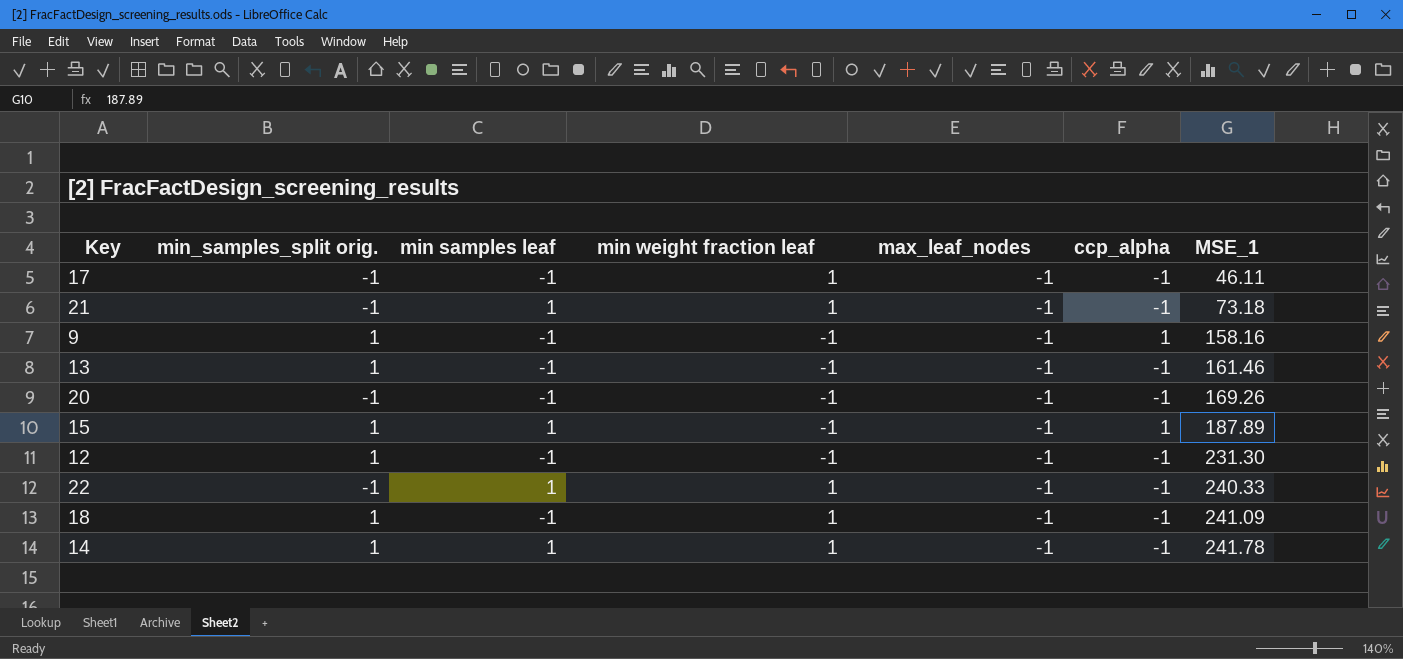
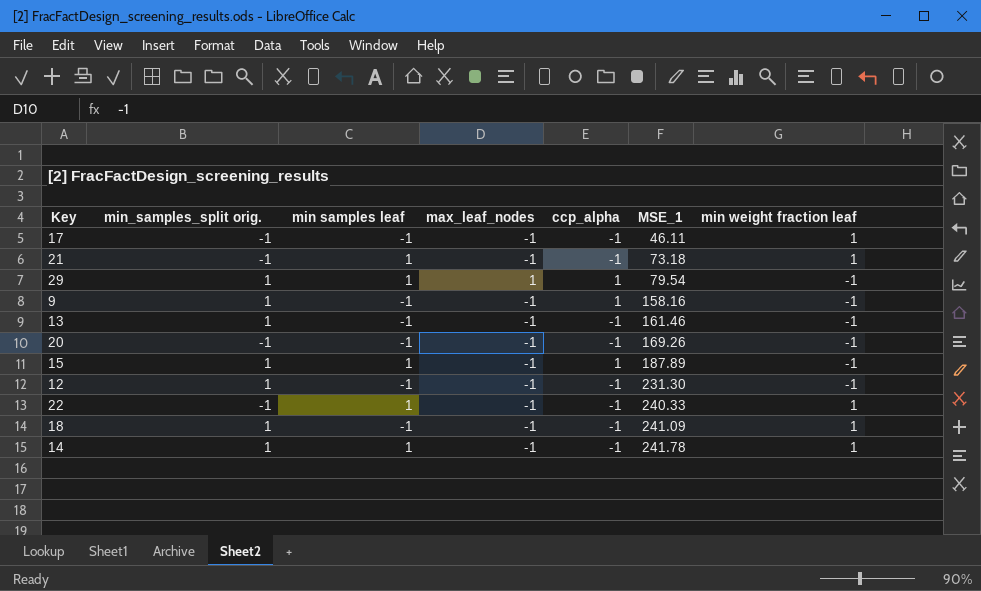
column min weight fraction leaf | position: 4 -> 7
row 29: none -> 1 | 1 | 1 | 1 | 79.54 | -1

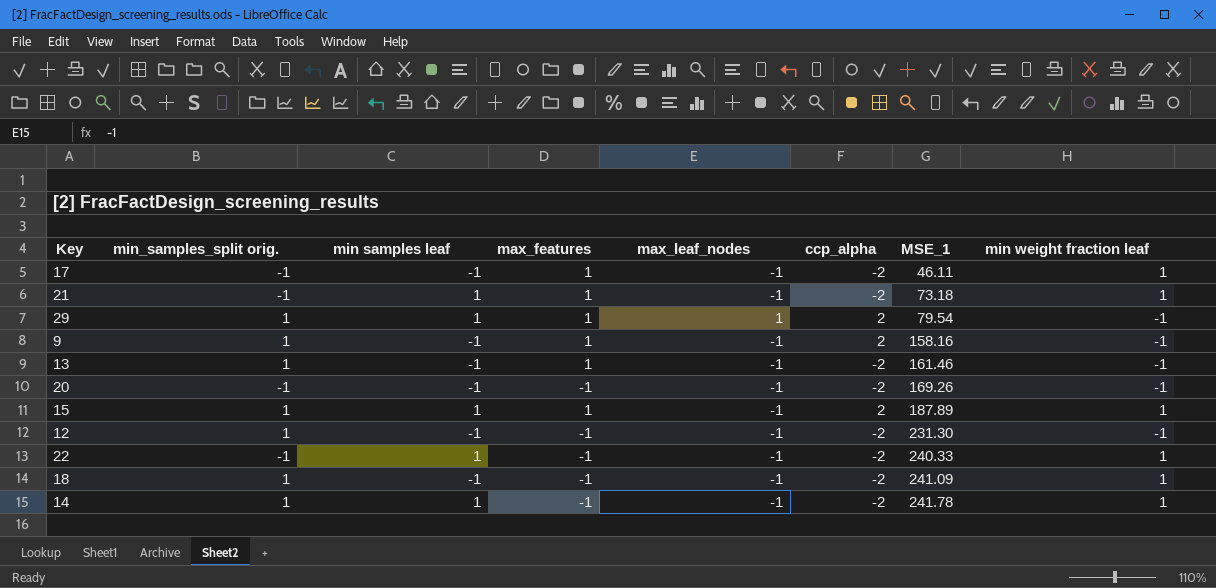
column max_features | position: none -> 4
17 | ccp_alpha: -1 -> -2
21 | ccp_alpha: -1 -> -2
29 | ccp_alpha: 1 -> 2
9 | ccp_alpha: 1 -> 2
13 | ccp_alpha: -1 -> -2
20 | ccp_alpha: -1 -> -2
15 | ccp_alpha: 1 -> 2
15 | min weight fraction leaf: -1 -> 1
12 | ccp_alpha: -1 -> -2
22 | ccp_alpha: -1 -> -2
18 | ccp_alpha: -1 -> -2
14 | ccp_alpha: -1 -> -2

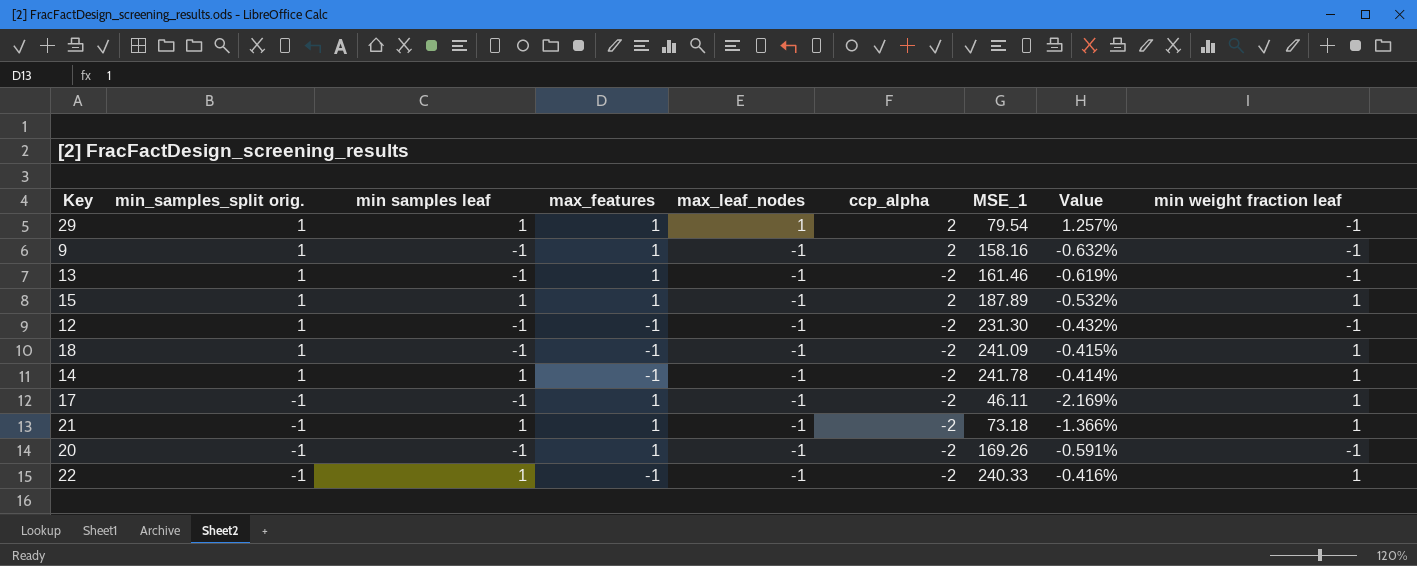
row order: MSE_1 ascending -> min_samples_split orig. descending
column Value | formula: none -> [max_leaf_nodes] / [MSE_1]
20 | max_features: -1 -> 1

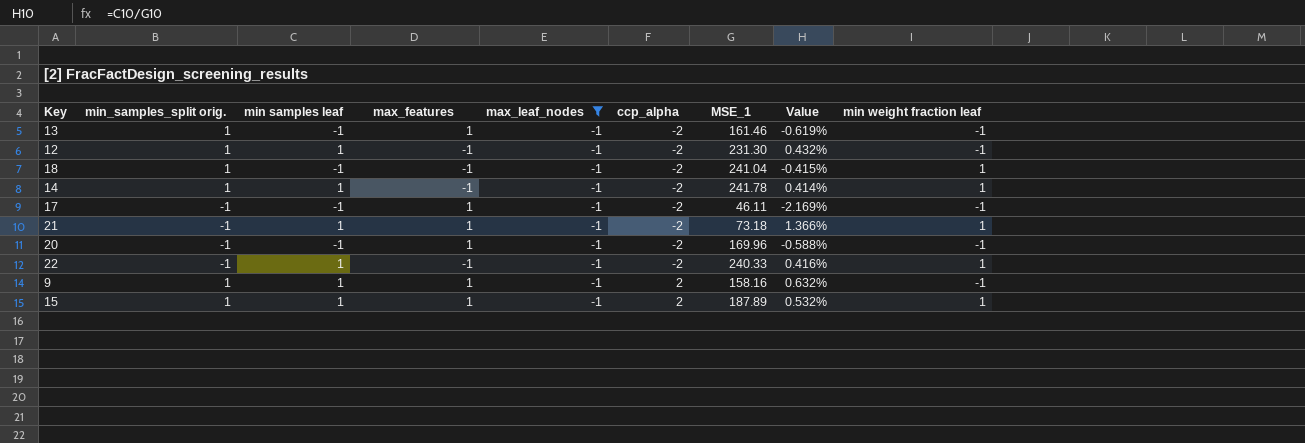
filter: none -> max_leaf_nodes = -1
row order: min_samples_split orig. descending -> ccp_alpha ascending
column Value | formula: [max_leaf_nodes] / [MSE_1] -> [min samples leaf] / [MSE_1]
12 | min samples leaf: -1 -> 1
18 | MSE_1: 241.09 -> 241.04
17 | min weight fraction leaf: 1 -> -1
20 | MSE_1: 169.26 -> 169.96
9 | min samples leaf: -1 -> 1

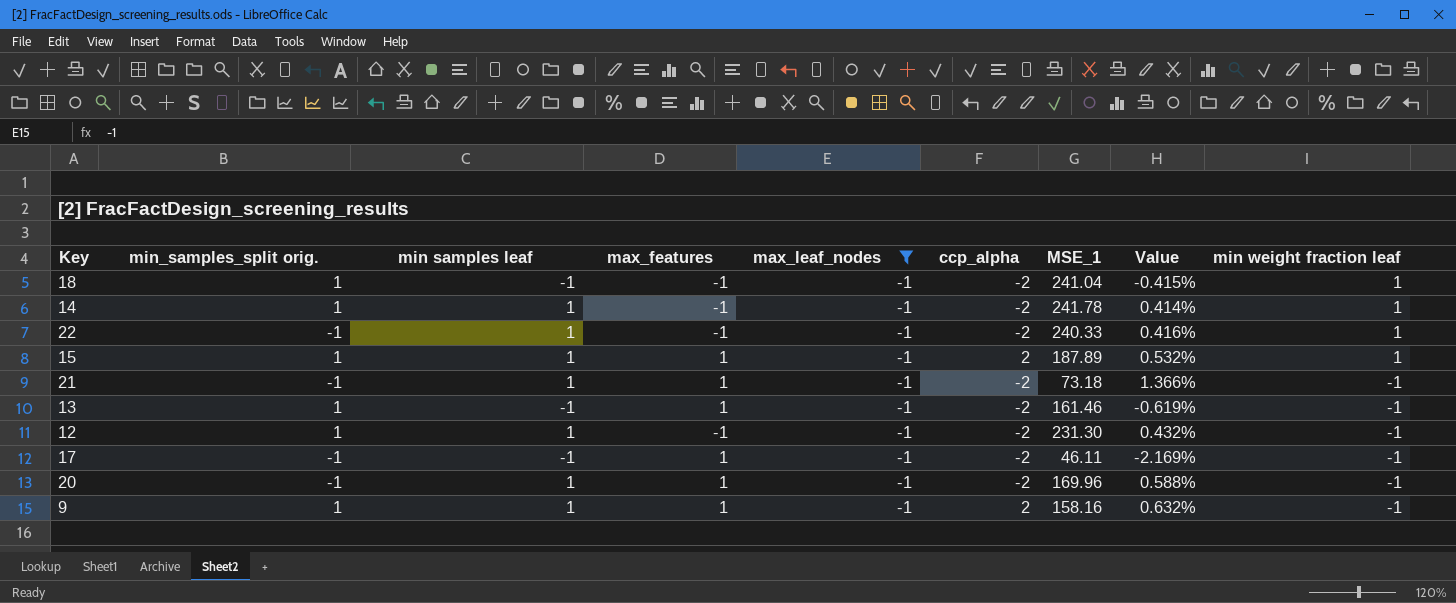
row order: ccp_alpha ascending -> min weight fraction leaf descending
21 | min weight fraction leaf: 1 -> -1
20 | min samples leaf: -1 -> 1
20 | Value: -0.588% -> 0.588%

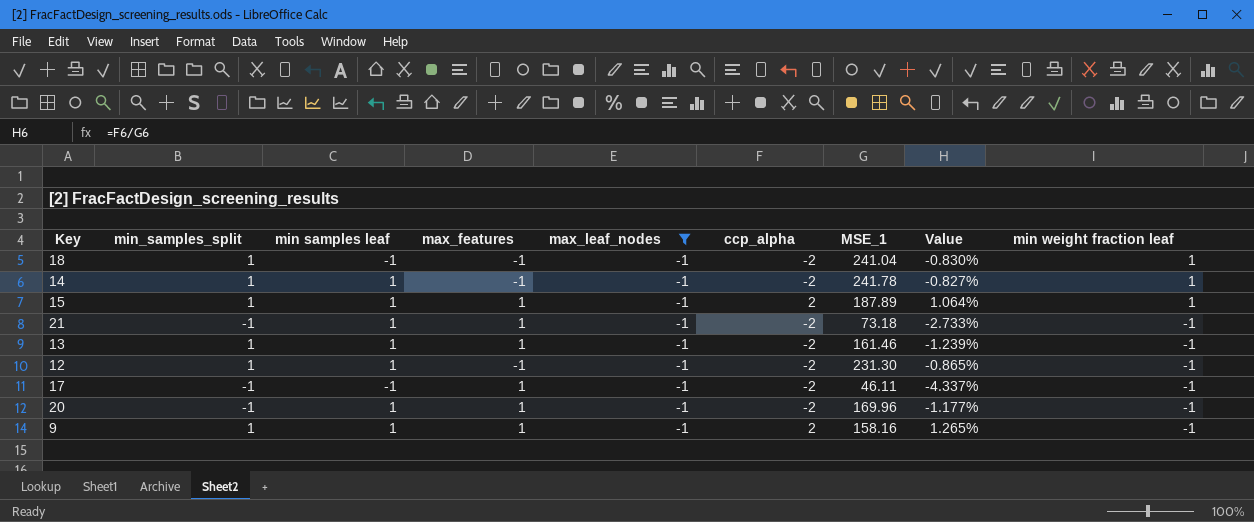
column name: min_samples_split orig. -> min_samples_split
column Value | formula: [min samples leaf] / [MSE_1] -> [ccp_alpha] / [MSE_1]
row 22: -1 | 1 | -1 | -1 | -2 | 240.33 | 0.416% | 1 -> none
13 | min samples leaf: -1 -> 1

